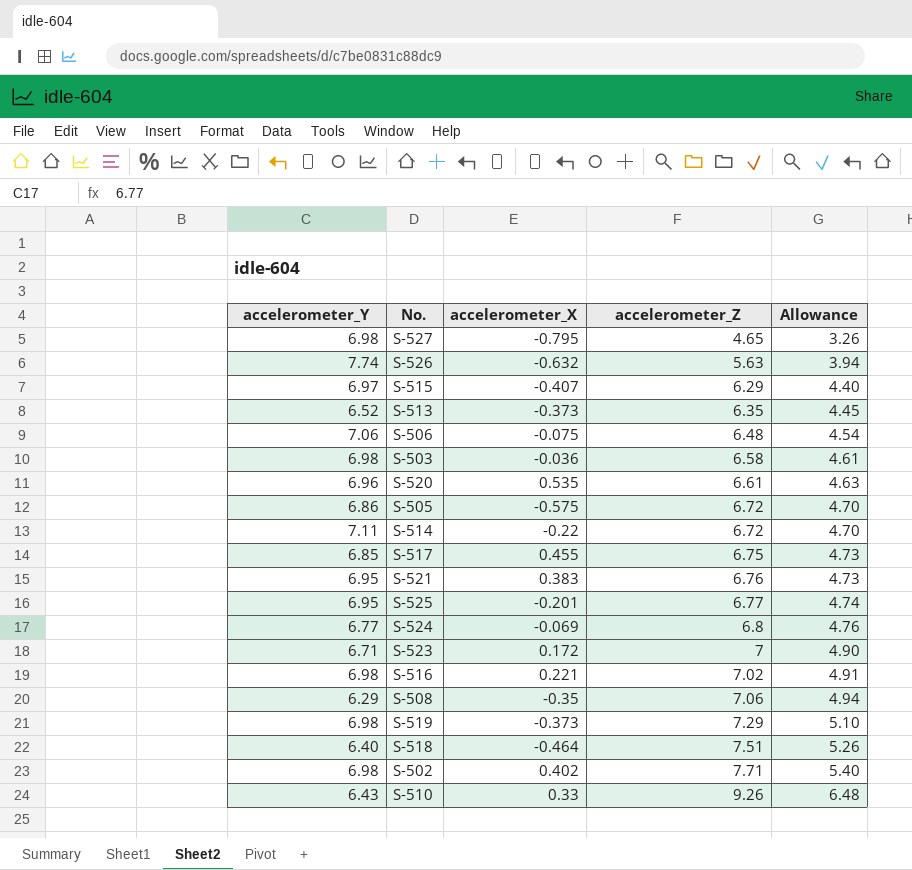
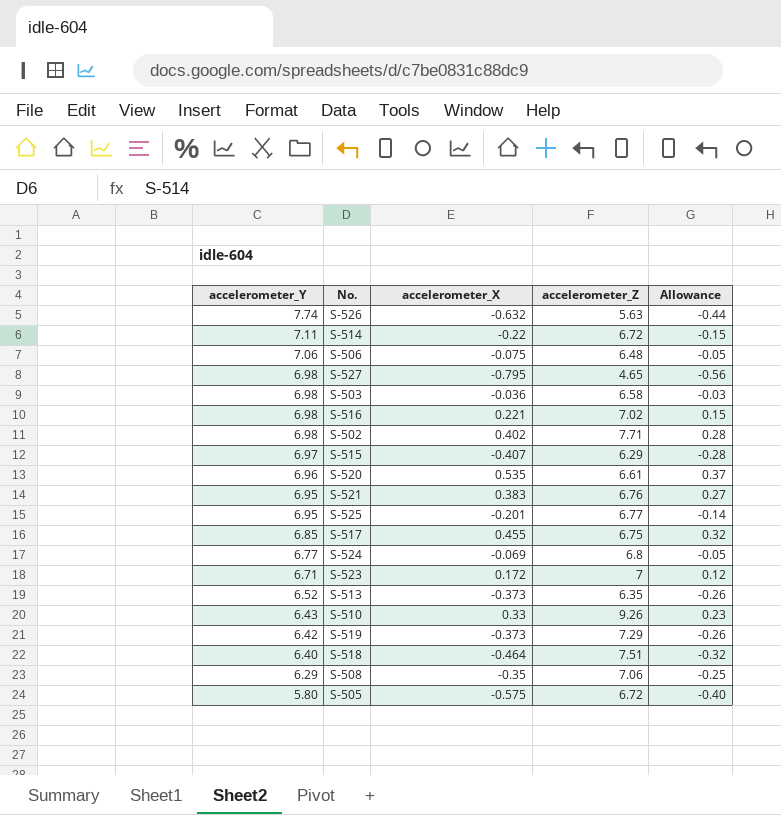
row order: accelerometer_Z ascending -> accelerometer_Y descending
column Allowance | formula: [accelerometer_Z] * 0.7 -> [accelerometer_X] * 0.7
S-519 | accelerometer_Y: 6.98 -> 6.42
S-505 | accelerometer_Y: 6.86 -> 5.80

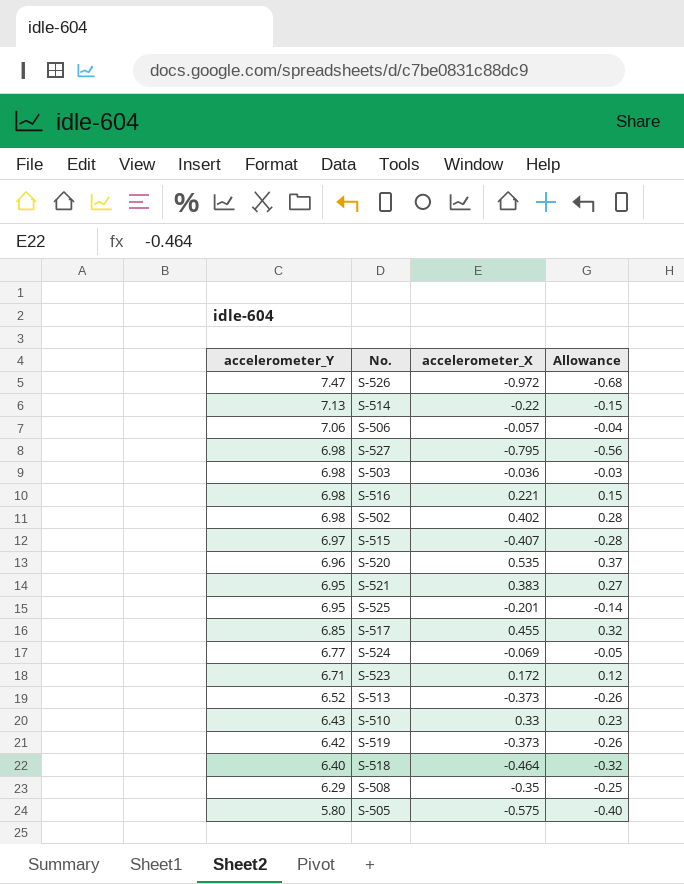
column accelerometer_Z | position: 4 -> none
S-526 | accelerometer_Y: 7.74 -> 7.47
S-526 | accelerometer_X: -0.632 -> -0.972
S-526 | Allowance: -0.44 -> -0.68
S-514 | accelerometer_Y: 7.11 -> 7.13
S-506 | accelerometer_X: -0.075 -> -0.057
S-506 | Allowance: -0.05 -> -0.04

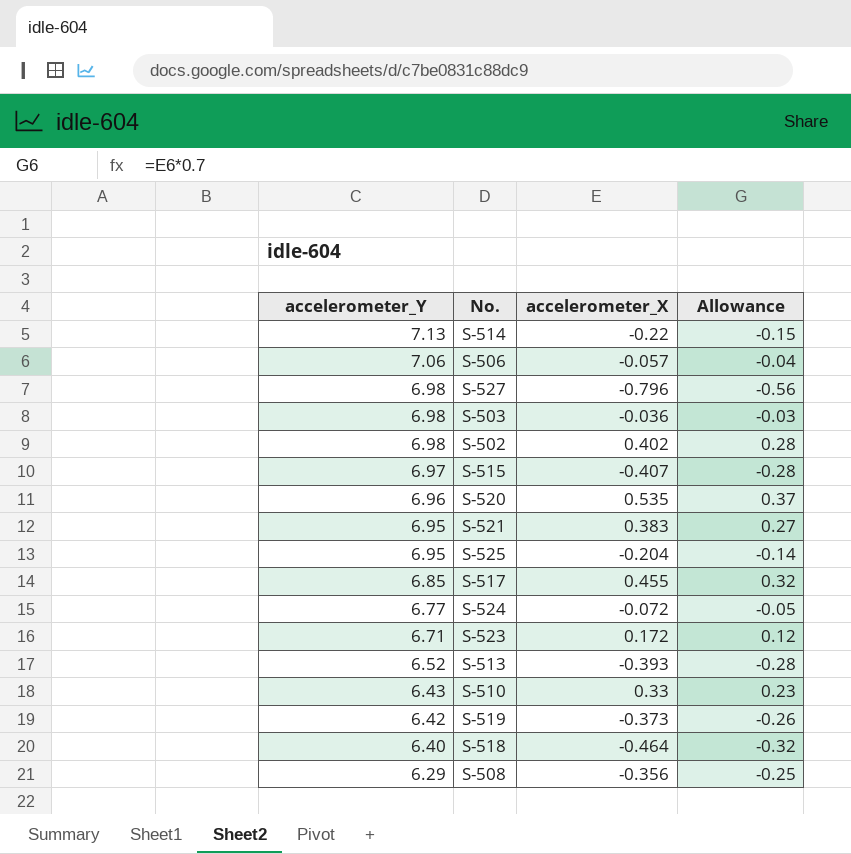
row S-526: 7.47 | -0.972 | -0.68 -> none
row S-516: 6.98 | 0.221 | 0.15 -> none
row S-505: 5.80 | -0.575 | -0.40 -> none
S-527 | accelerometer_X: -0.795 -> -0.796
S-525 | accelerometer_X: -0.201 -> -0.204
S-524 | accelerometer_X: -0.069 -> -0.072
S-513 | accelerometer_X: -0.373 -> -0.393
S-513 | Allowance: -0.26 -> -0.28
S-508 | accelerometer_X: -0.35 -> -0.356

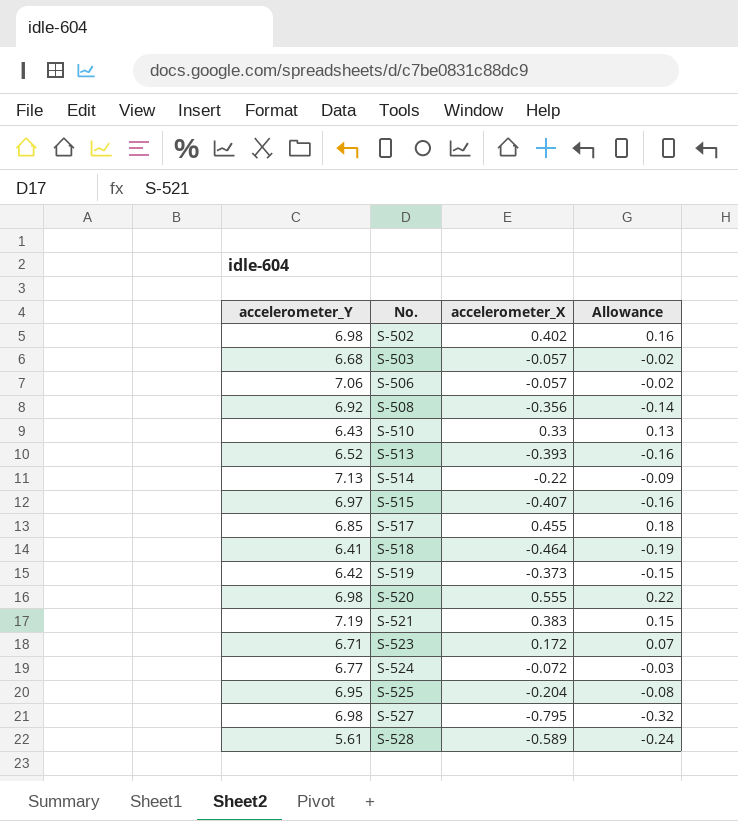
row order: accelerometer_Y descending -> No. ascending
column Allowance | formula: [accelerometer_X] * 0.7 -> [accelerometer_X] * 0.4
S-503 | accelerometer_Y: 6.98 -> 6.68
S-503 | accelerometer_X: -0.036 -> -0.057
S-508 | accelerometer_Y: 6.29 -> 6.92
S-518 | accelerometer_Y: 6.40 -> 6.41
S-520 | accelerometer_Y: 6.96 -> 6.98
S-520 | accelerometer_X: 0.535 -> 0.555
S-521 | accelerometer_Y: 6.95 -> 7.19
S-527 | accelerometer_X: -0.796 -> -0.795
row S-528: none -> 5.61 | -0.589 | -0.24

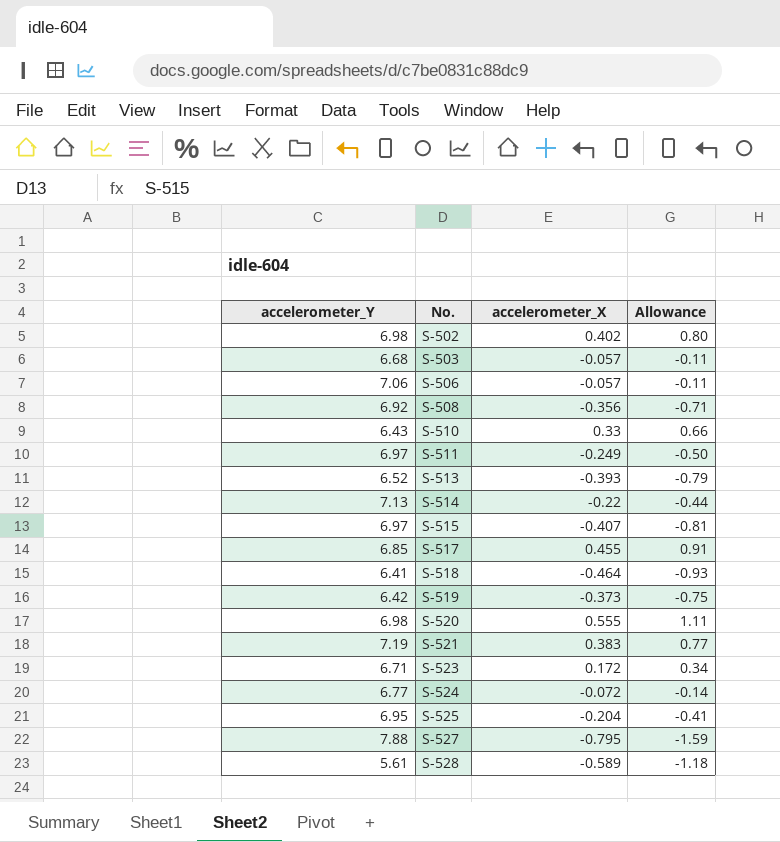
column Allowance | formula: [accelerometer_X] * 0.4 -> [accelerometer_X] * 2
row S-511: none -> 6.97 | -0.249 | -0.50
S-527 | accelerometer_Y: 6.98 -> 7.88

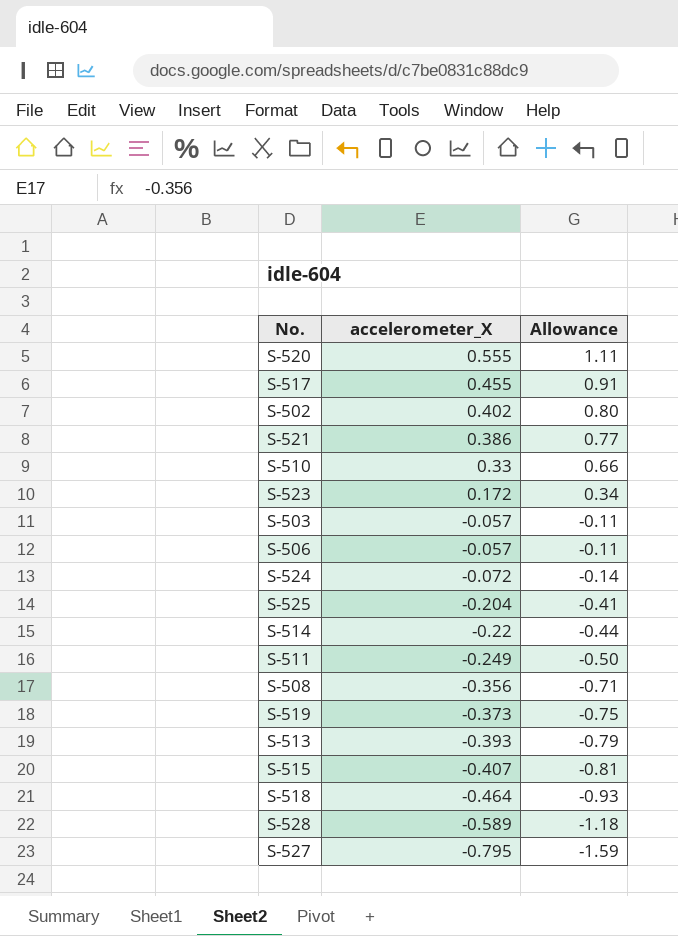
row order: No. ascending -> accelerometer_X descending
column accelerometer_Y | position: 1 -> none
S-521 | accelerometer_X: 0.383 -> 0.386

